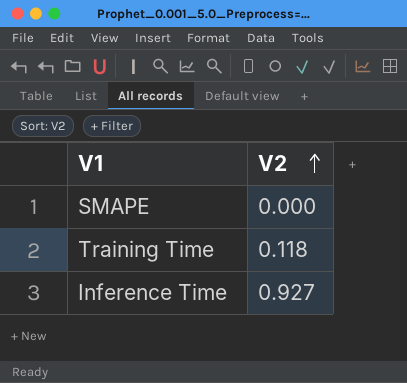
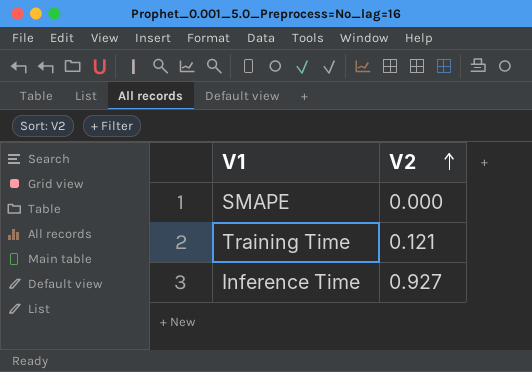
Training Time | V2: 0.118 -> 0.121

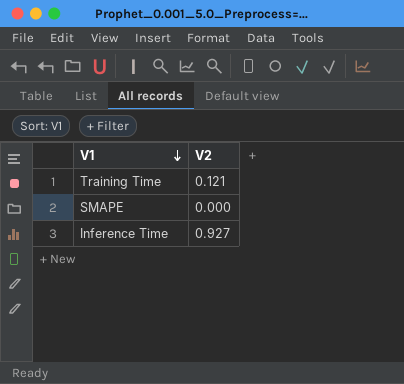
row order: V2 ascending -> V1 descending

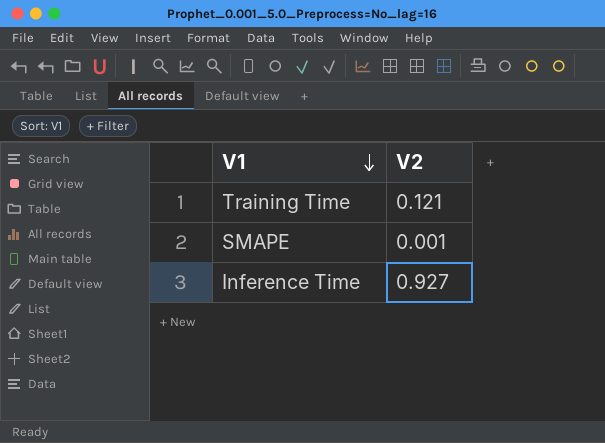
SMAPE | V2: 0.000 -> 0.001

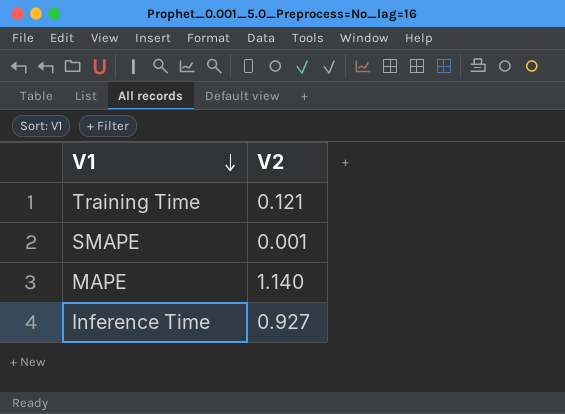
row MAPE: none -> 1.140

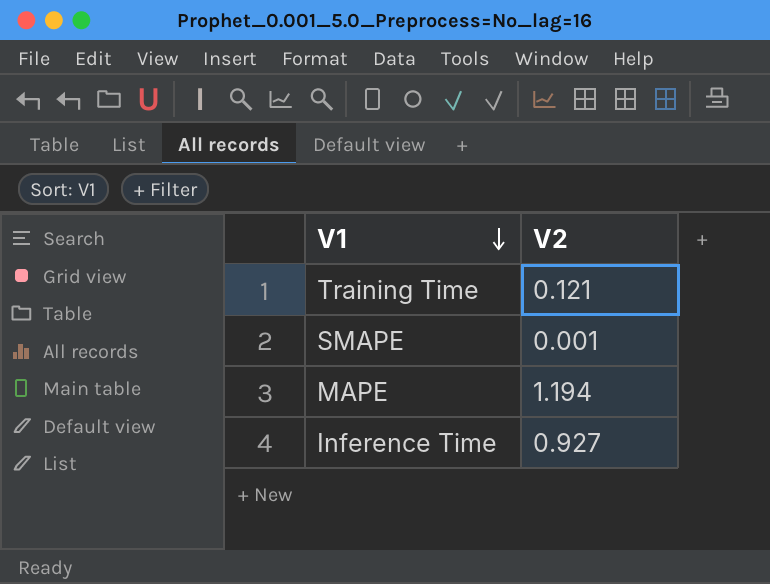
MAPE | V2: 1.140 -> 1.194

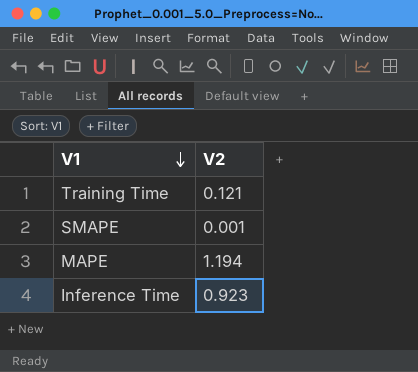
Inference Time | V2: 0.927 -> 0.923

